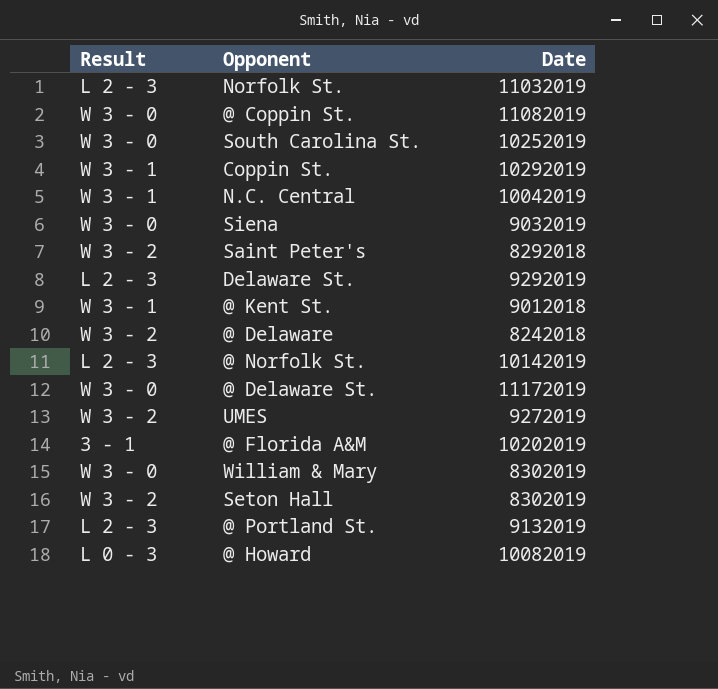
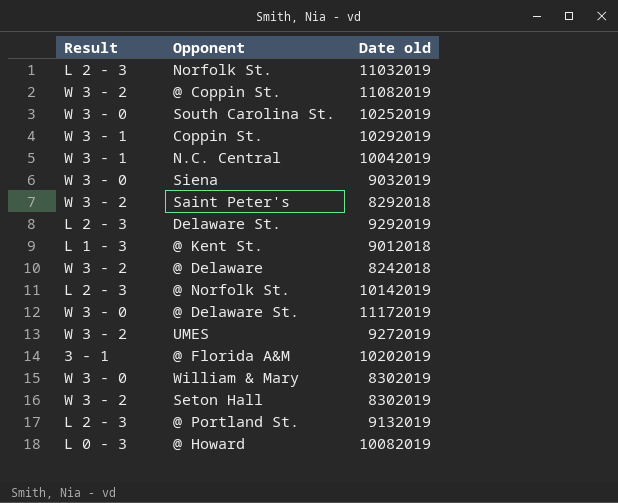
column name: Date -> Date old
@ Coppin St. | Result: W 3 - 0 -> W 3 - 2
@ Kent St. | Result: W 3 - 1 -> L 1 - 3

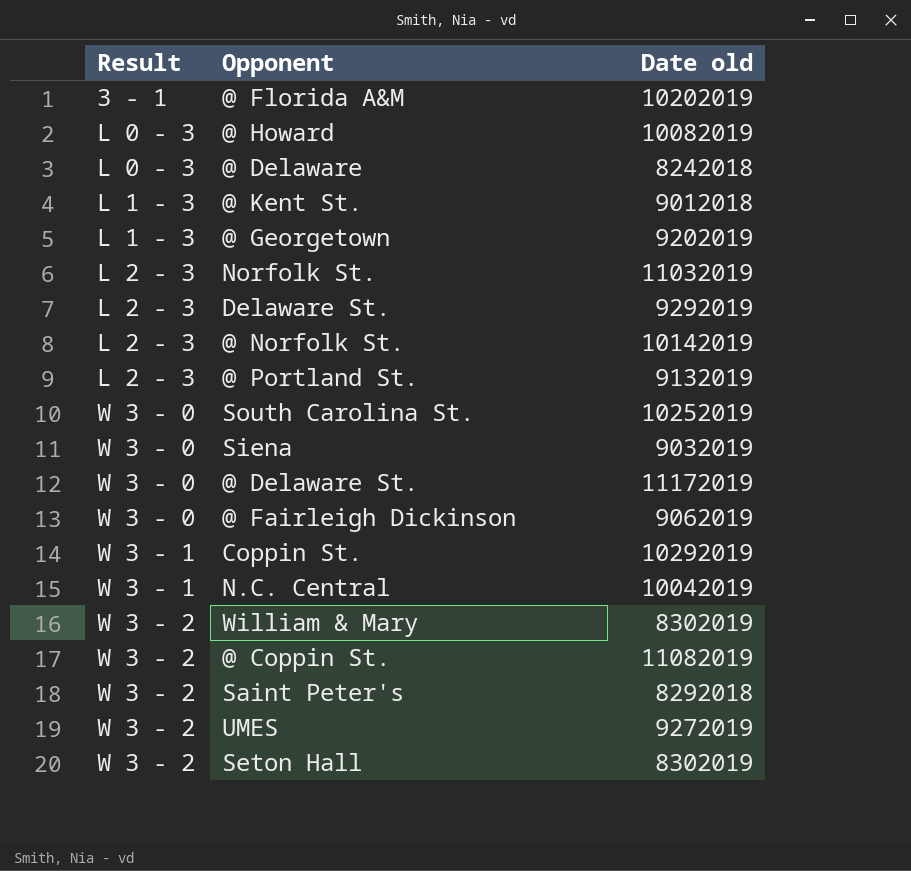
row order: none -> Result ascending
@ Delaware | Result: W 3 - 2 -> L 0 - 3
row @ Georgetown: none -> L 1 - 3 | 9202019
row @ Fairleigh Dickinson: none -> W 3 - 0 | 9062019
William & Mary | Result: W 3 - 0 -> W 3 - 2

